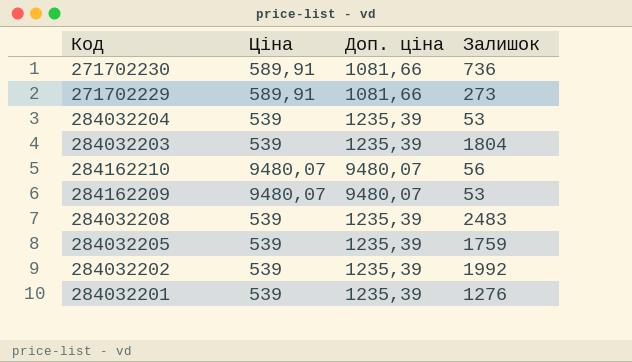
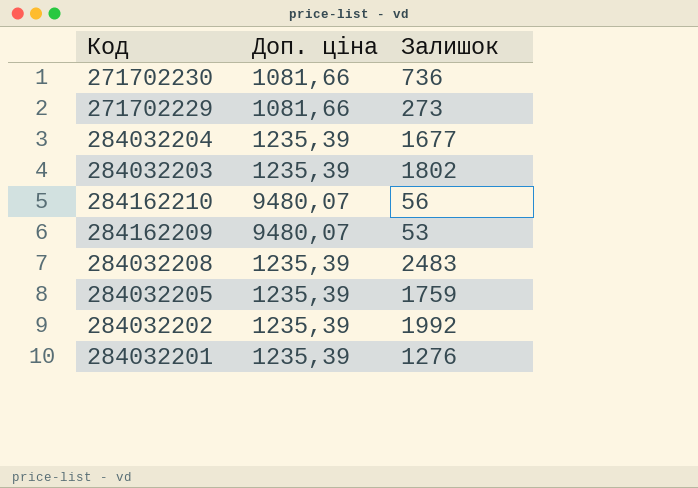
column Ціна | position: 2 -> none
284032204 | Залишок: 53 -> 1677
284032203 | Залишок: 1804 -> 1802

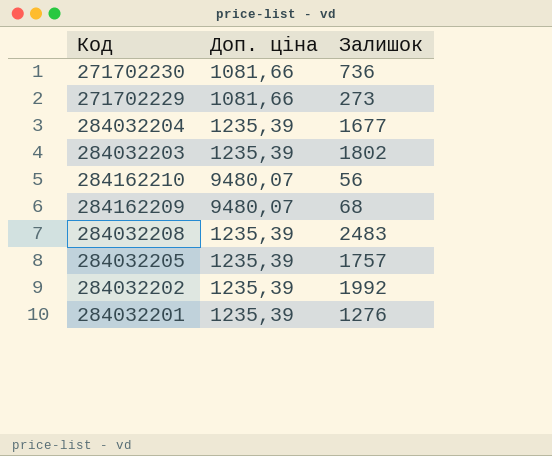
284162209 | Залишок: 53 -> 68
284032205 | Залишок: 1759 -> 1757

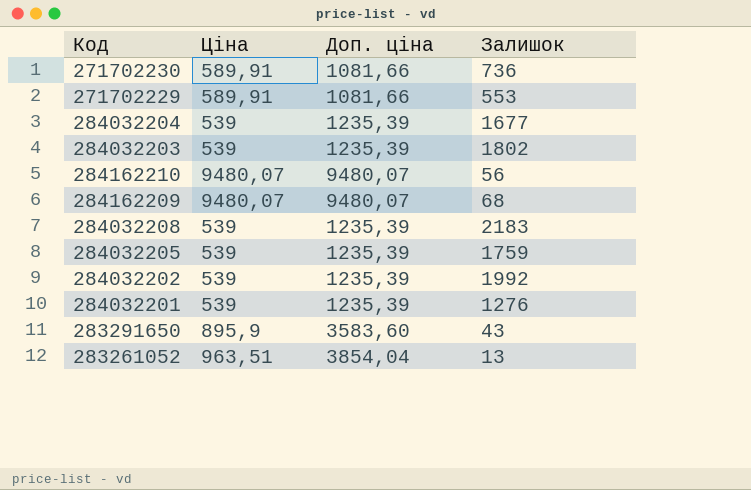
column Ціна | position: none -> 2
271702229 | Залишок: 273 -> 553
284032208 | Залишок: 2483 -> 2183
284032205 | Залишок: 1757 -> 1759
row 283291650: none -> 895,9 | 3583,60 | 43
row 283261052: none -> 963,51 | 3854,04 | 13

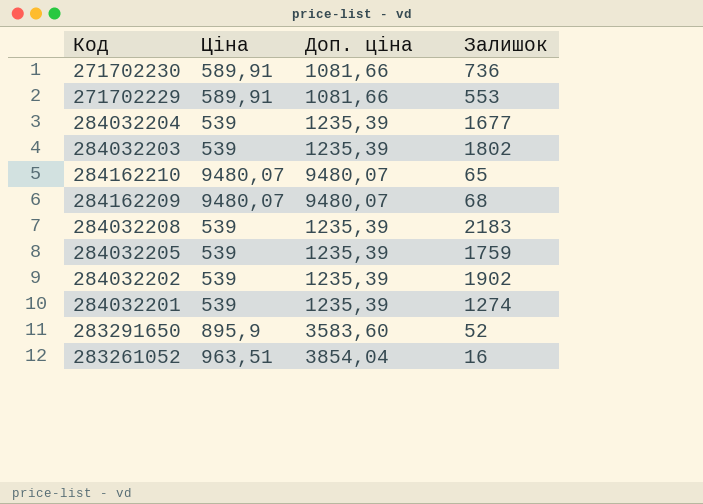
284162210 | Залишок: 56 -> 65
284032202 | Залишок: 1992 -> 1902
284032201 | Залишок: 1276 -> 1274
283291650 | Залишок: 43 -> 52
283261052 | Залишок: 13 -> 16

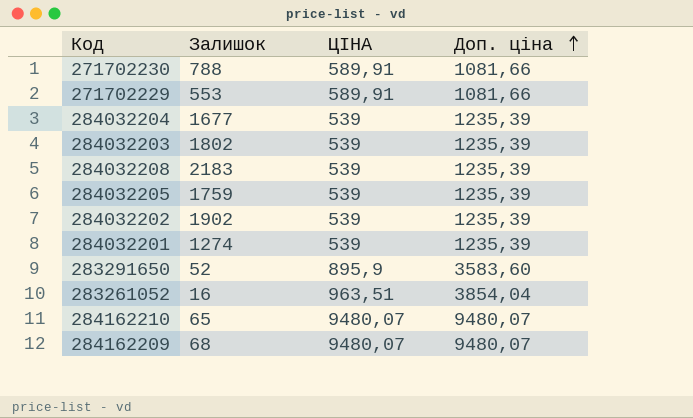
row order: none -> Доп. ціна ascending
column Залишок | position: 4 -> 2
column name: Ціна -> ЦІНА
271702230 | Залишок: 736 -> 788

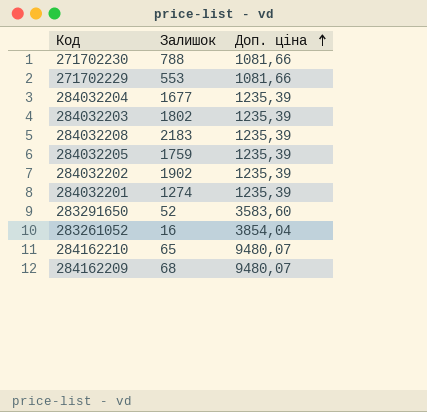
column ЦІНА | position: 3 -> none

